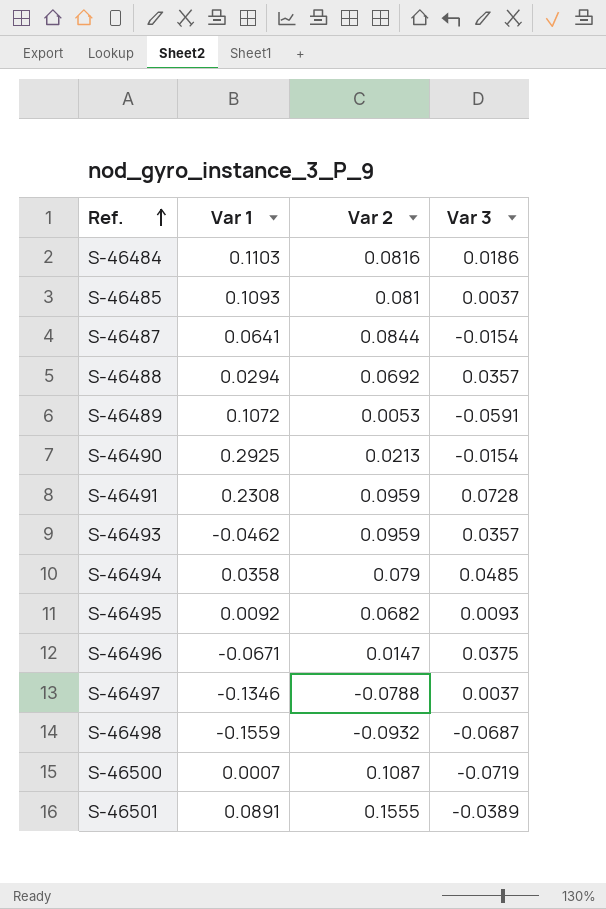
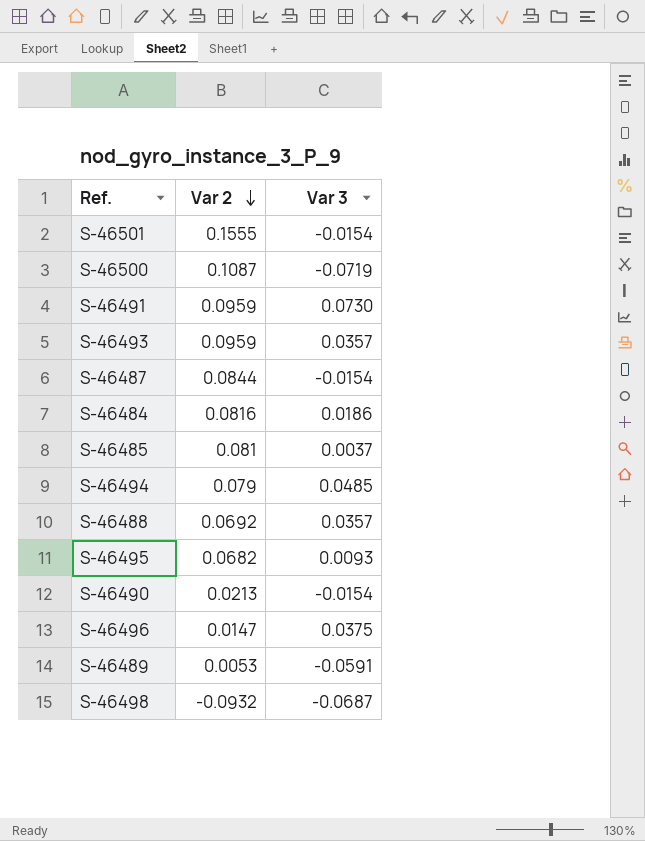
row order: Ref. ascending -> Var 2 descending
column Var 1 | position: 2 -> none
row S-46497: -0.1346 | -0.0788 | 0.0037 -> none
S-46501 | Var 3: -0.0389 -> -0.0154
S-46491 | Var 3: 0.0728 -> 0.0730

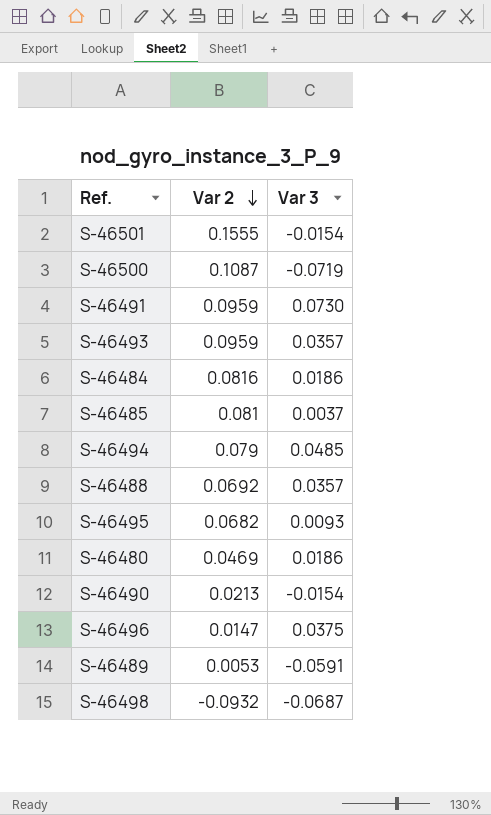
row S-46487: 0.0844 | -0.0154 -> none
row S-46480: none -> 0.0469 | 0.0186

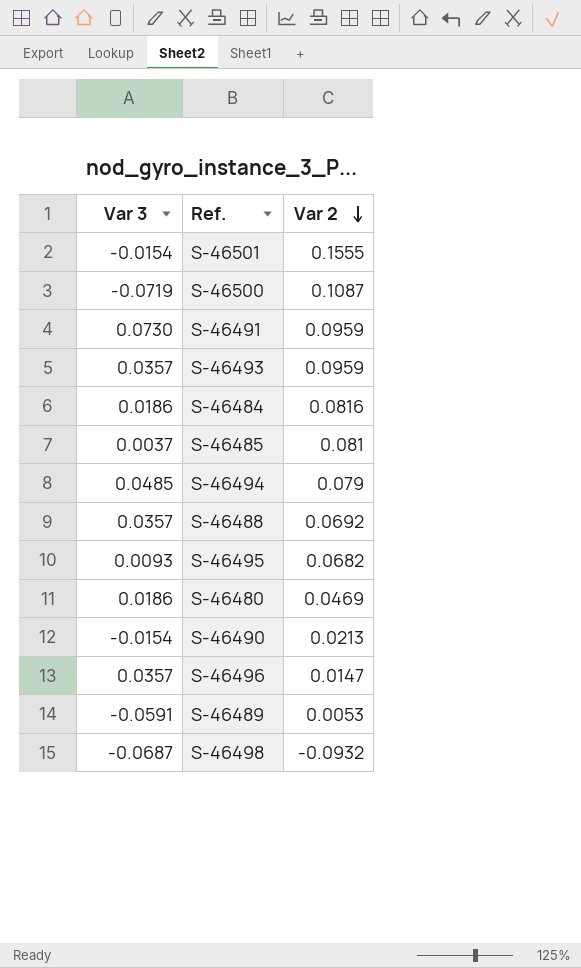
column Var 3 | position: 3 -> 1
S-46496 | Var 3: 0.0375 -> 0.0357

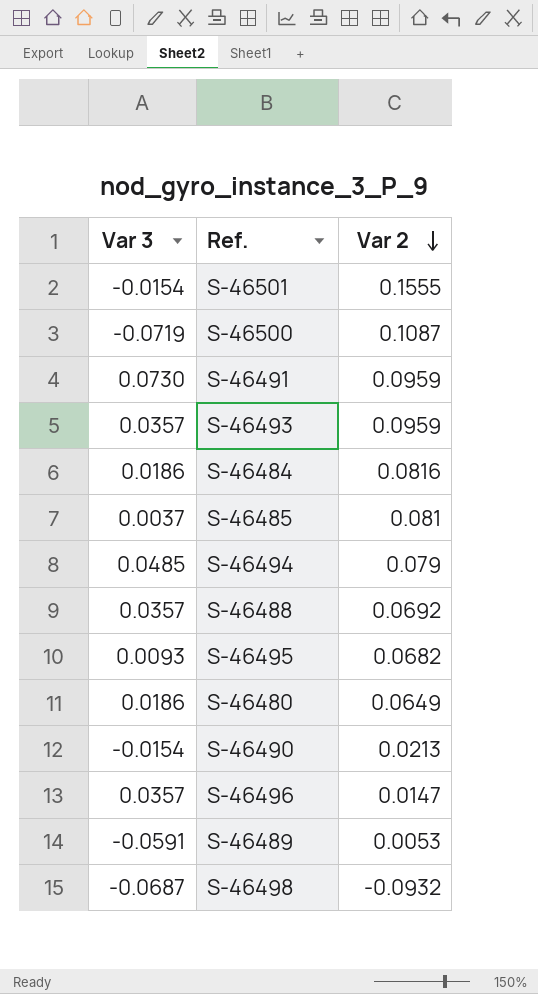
S-46480 | Var 2: 0.0469 -> 0.0649

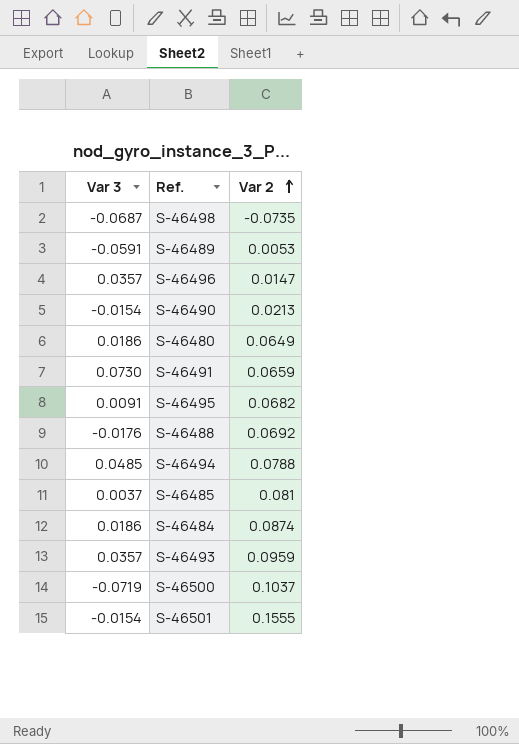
row order: Var 2 descending -> Var 2 ascending
S-46498 | Var 2: -0.0932 -> -0.0735
S-46491 | Var 2: 0.0959 -> 0.0659
S-46495 | Var 3: 0.0093 -> 0.0091
S-46488 | Var 3: 0.0357 -> -0.0176
S-46494 | Var 2: 0.079 -> 0.0788
S-46484 | Var 2: 0.0816 -> 0.0874
S-46500 | Var 2: 0.1087 -> 0.1037

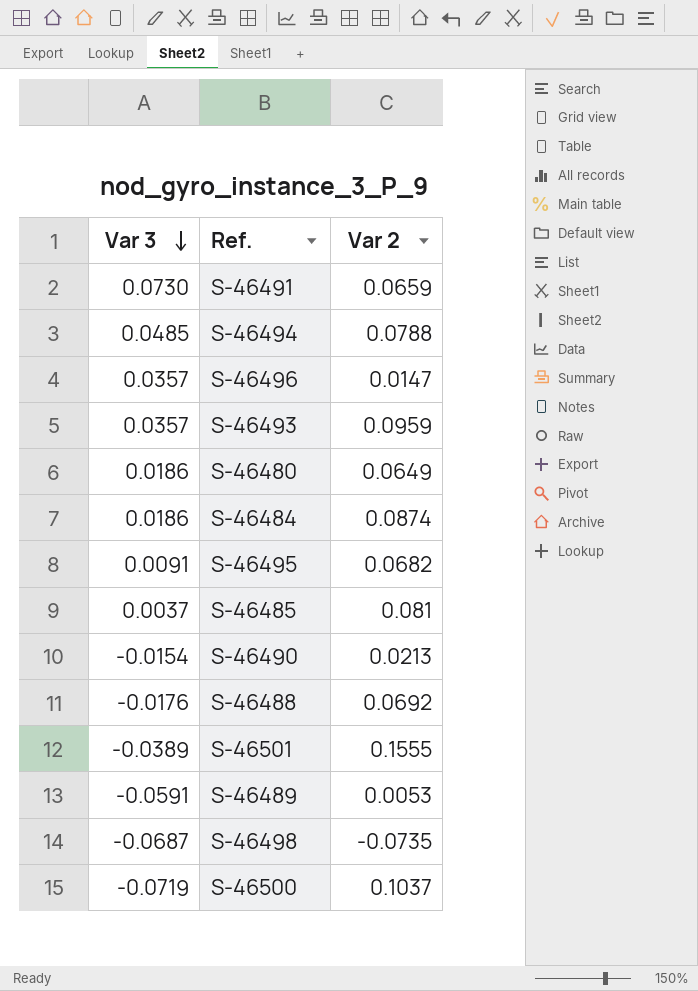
row order: Var 2 ascending -> Var 3 descending
S-46501 | Var 3: -0.0154 -> -0.0389

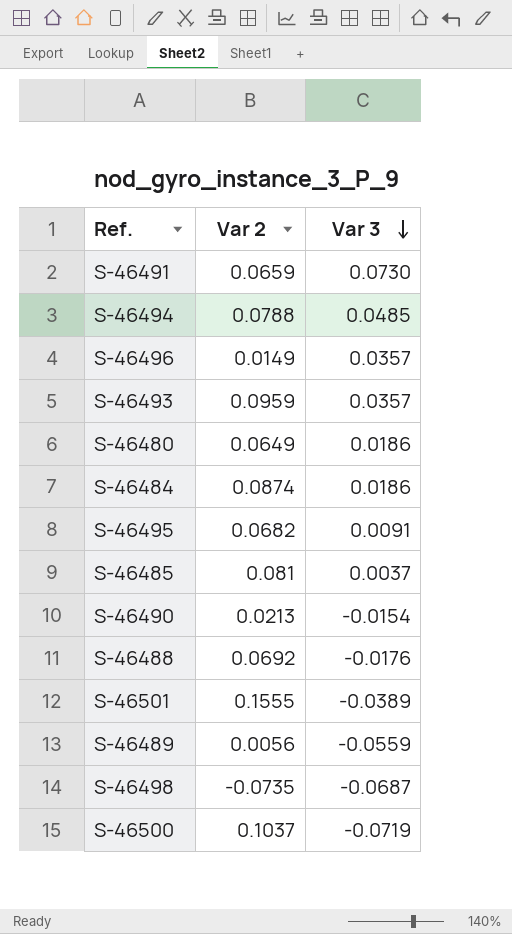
column Var 3 | position: 1 -> 3
S-46496 | Var 2: 0.0147 -> 0.0149
S-46489 | Var 2: 0.0053 -> 0.0056
S-46489 | Var 3: -0.0591 -> -0.0559

